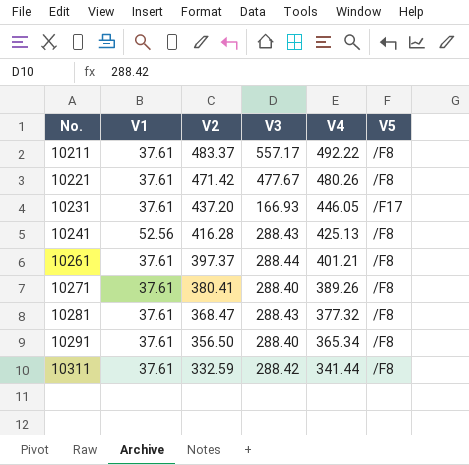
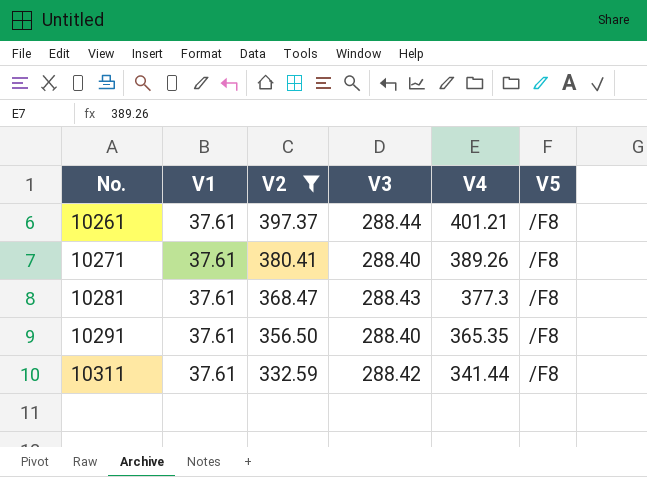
filter: none -> V2 <= 397.37
10281 | V4: 377.32 -> 377.3
10291 | V4: 365.34 -> 365.35

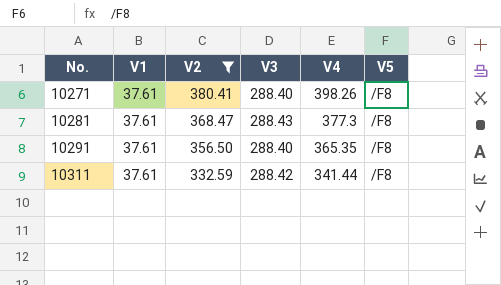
row 10261: 37.61 | 397.37 | 288.44 | 401.21 | /F8 -> none
10271 | V4: 389.26 -> 398.26

